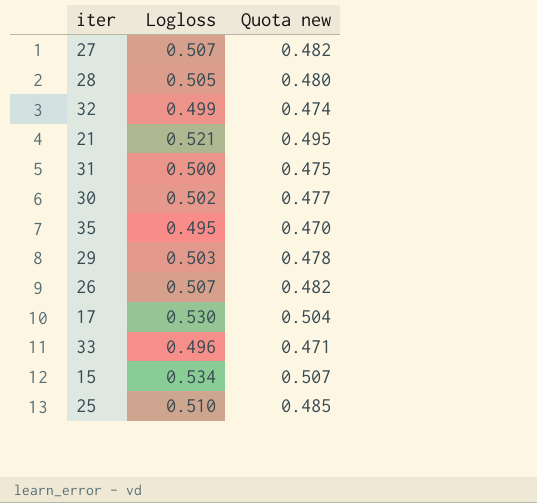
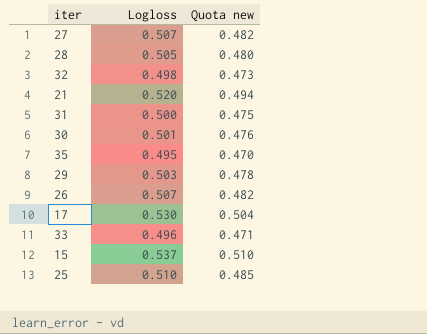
32 | Logloss: 0.499 -> 0.498
32 | Quota new: 0.474 -> 0.473
21 | Logloss: 0.521 -> 0.520
21 | Quota new: 0.495 -> 0.494
30 | Logloss: 0.502 -> 0.501
30 | Quota new: 0.477 -> 0.476
15 | Logloss: 0.534 -> 0.537
15 | Quota new: 0.507 -> 0.510

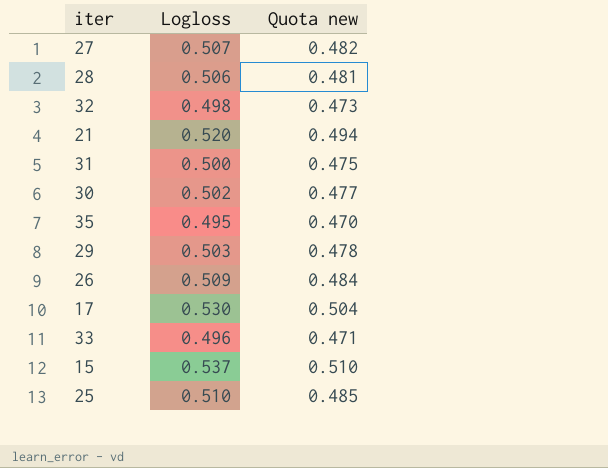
28 | Logloss: 0.505 -> 0.506
28 | Quota new: 0.480 -> 0.481
30 | Logloss: 0.501 -> 0.502
30 | Quota new: 0.476 -> 0.477
26 | Logloss: 0.507 -> 0.509
26 | Quota new: 0.482 -> 0.484

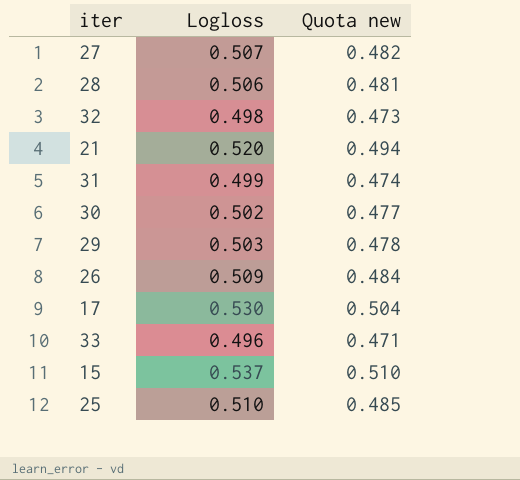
row 35: 0.495 | 0.470 -> none
31 | Logloss: 0.500 -> 0.499
31 | Quota new: 0.475 -> 0.474

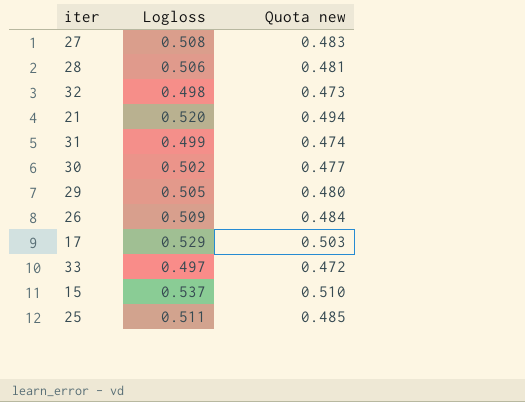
27 | Logloss: 0.507 -> 0.508
27 | Quota new: 0.482 -> 0.483
29 | Logloss: 0.503 -> 0.505
29 | Quota new: 0.478 -> 0.480
17 | Logloss: 0.530 -> 0.529
17 | Quota new: 0.504 -> 0.503
33 | Logloss: 0.496 -> 0.497
33 | Quota new: 0.471 -> 0.472
25 | Logloss: 0.510 -> 0.511

